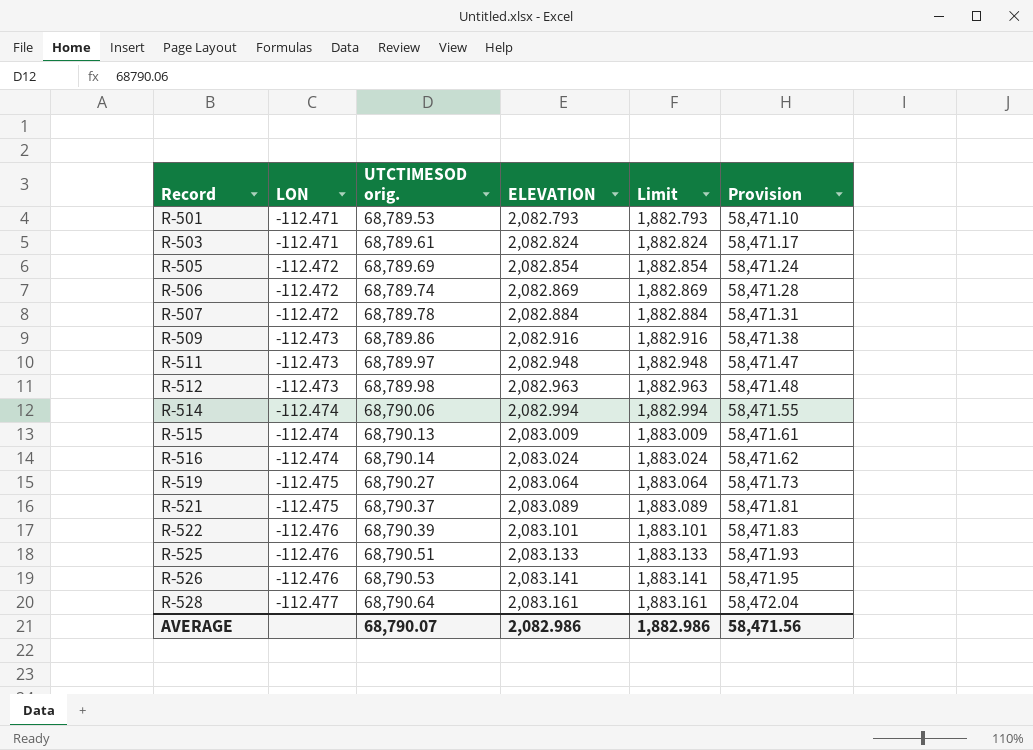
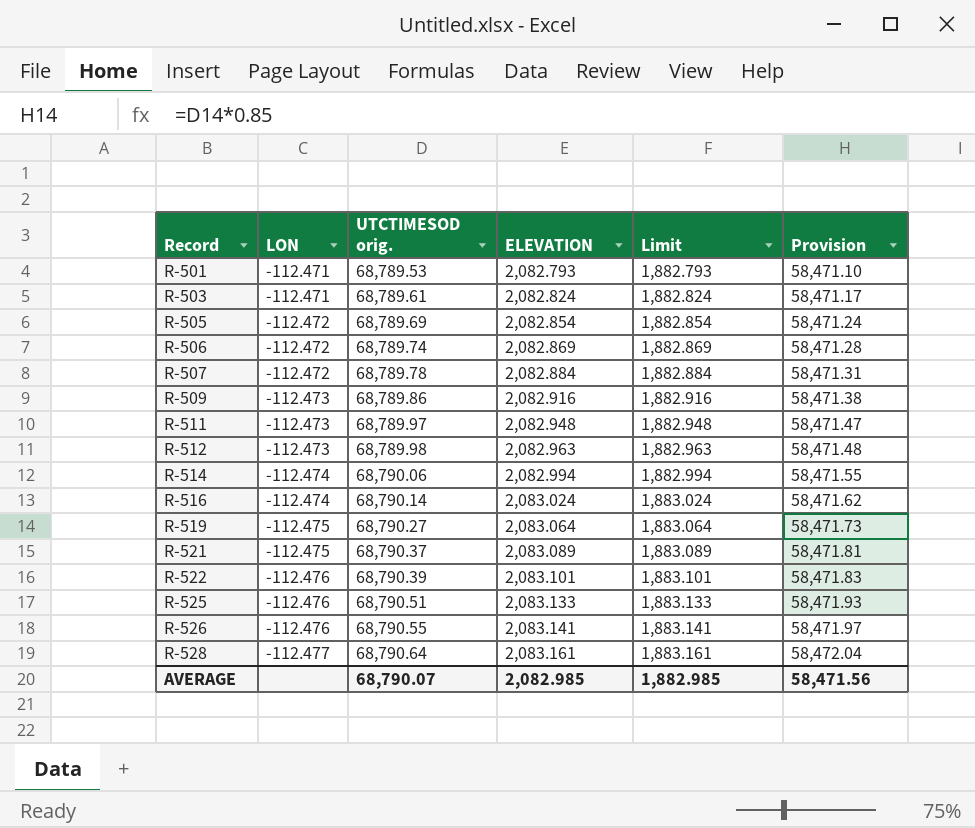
row R-515: -112.474 | 68,790.13 | 2,083.009 | 1,883.009 | 58,471.61 -> none
R-526 | UTCTIMESOD orig.: 68,790.53 -> 68,790.55
R-526 | Provision: 58,471.95 -> 58,471.97
AVERAGE | ELEVATION: 2,082.986 -> 2,082.985
AVERAGE | Limit: 1,882.986 -> 1,882.985

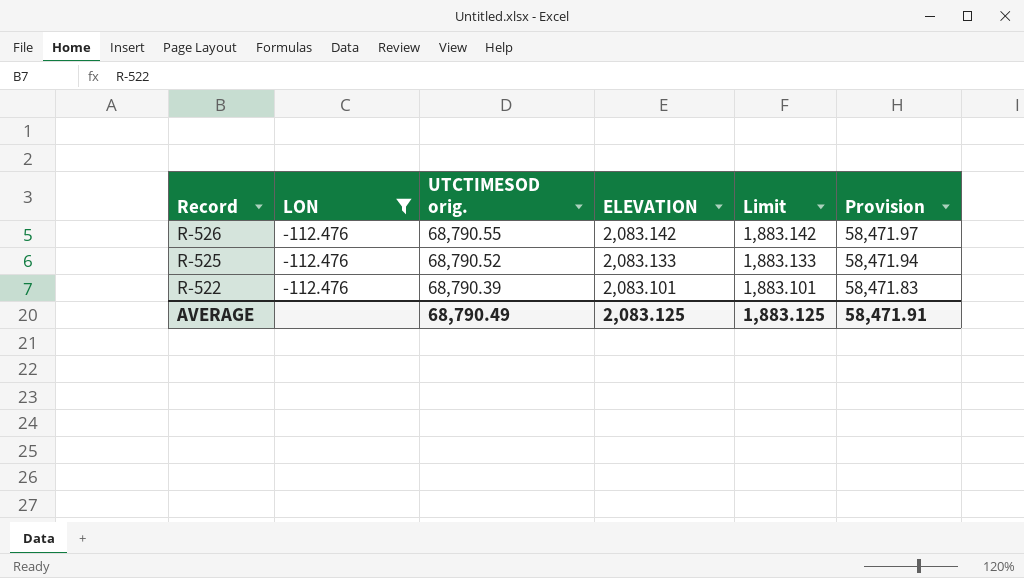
filter: none -> LON = -112.476
row order: Record ascending -> Record descending
R-526 | ELEVATION: 2,083.141 -> 2,083.142
R-526 | Limit: 1,883.141 -> 1,883.142
R-525 | UTCTIMESOD orig.: 68,790.51 -> 68,790.52
R-525 | Provision: 58,471.93 -> 58,471.94
AVERAGE | UTCTIMESOD orig.: 68,790.07 -> 68,790.49
AVERAGE | ELEVATION: 2,082.985 -> 2,083.125
AVERAGE | Limit: 1,882.985 -> 1,883.125
AVERAGE | Provision: 58,471.56 -> 58,471.91

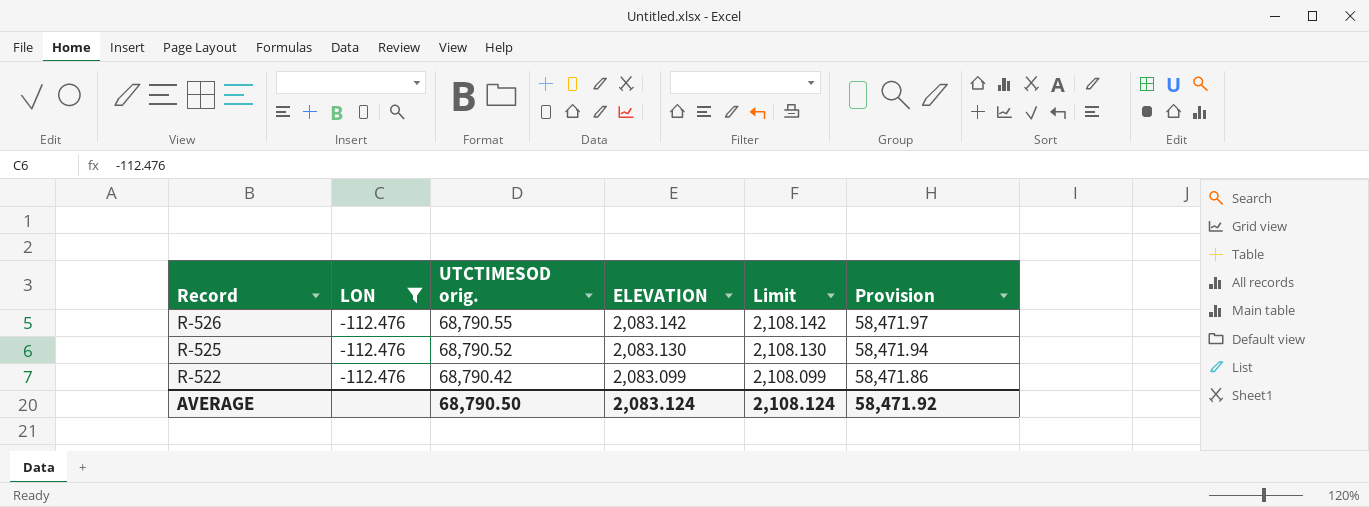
column Limit | formula: [ELEVATION] - 200 -> [ELEVATION] + 25
R-525 | ELEVATION: 2,083.133 -> 2,083.130
R-522 | UTCTIMESOD orig.: 68,790.39 -> 68,790.42
R-522 | ELEVATION: 2,083.101 -> 2,083.099
R-522 | Provision: 58,471.83 -> 58,471.86
AVERAGE | UTCTIMESOD orig.: 68,790.49 -> 68,790.50
AVERAGE | ELEVATION: 2,083.125 -> 2,083.124
AVERAGE | Limit: 1,883.125 -> 2,108.124
AVERAGE | Provision: 58,471.91 -> 58,471.92

